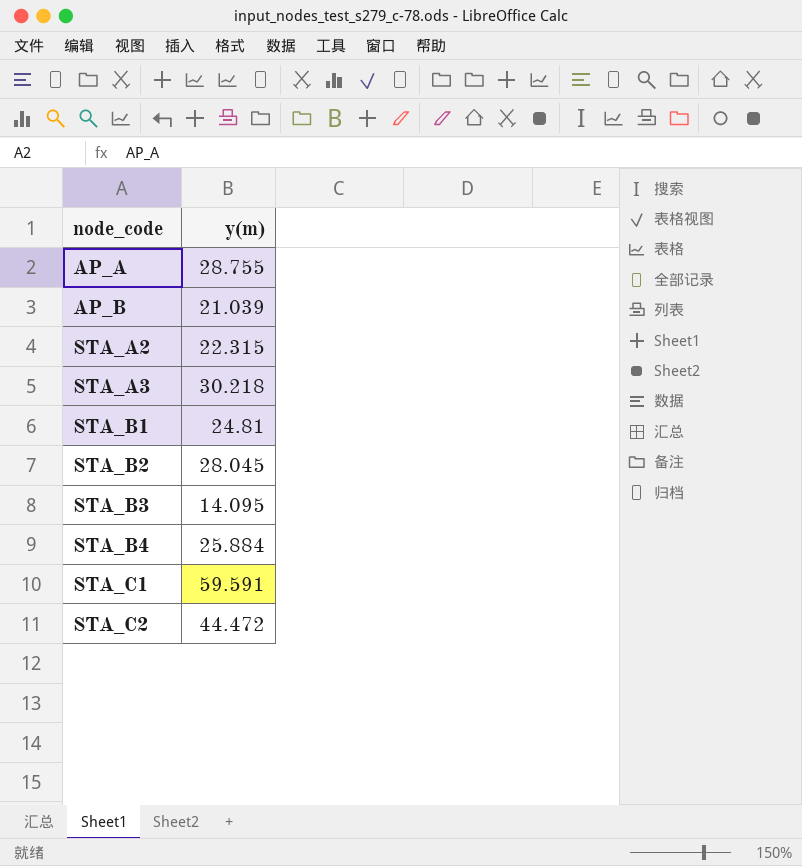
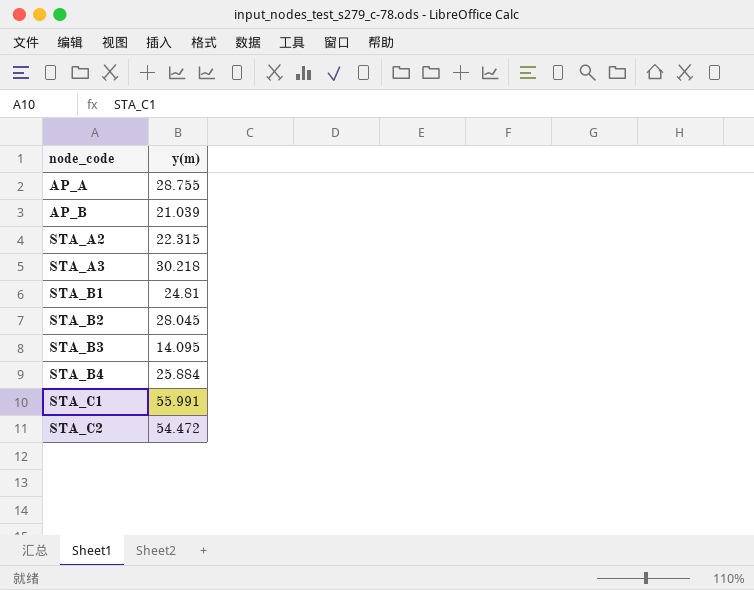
STA_C1 | y(m): 59.591 -> 55.991
STA_C2 | y(m): 44.472 -> 54.472

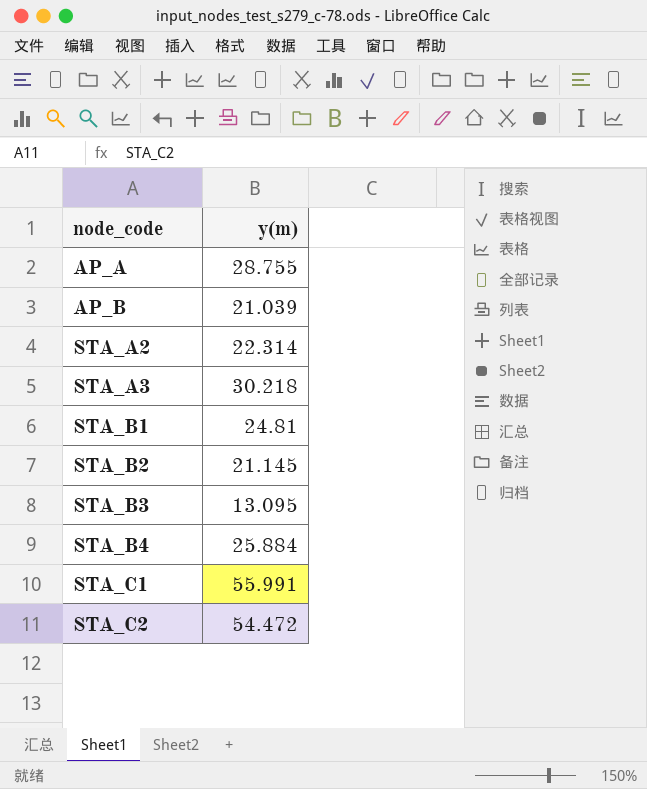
STA_A2 | y(m): 22.315 -> 22.314
STA_B2 | y(m): 28.045 -> 21.145
STA_B3 | y(m): 14.095 -> 13.095

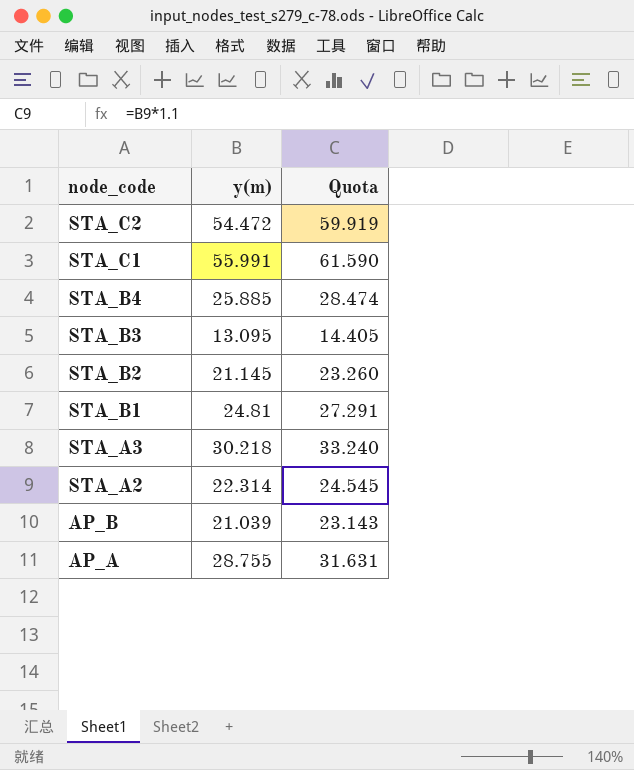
row order: node_code ascending -> node_code descending
column Quota | formula: none -> [y(m)] * 1.1
STA_B4 | y(m): 25.884 -> 25.885

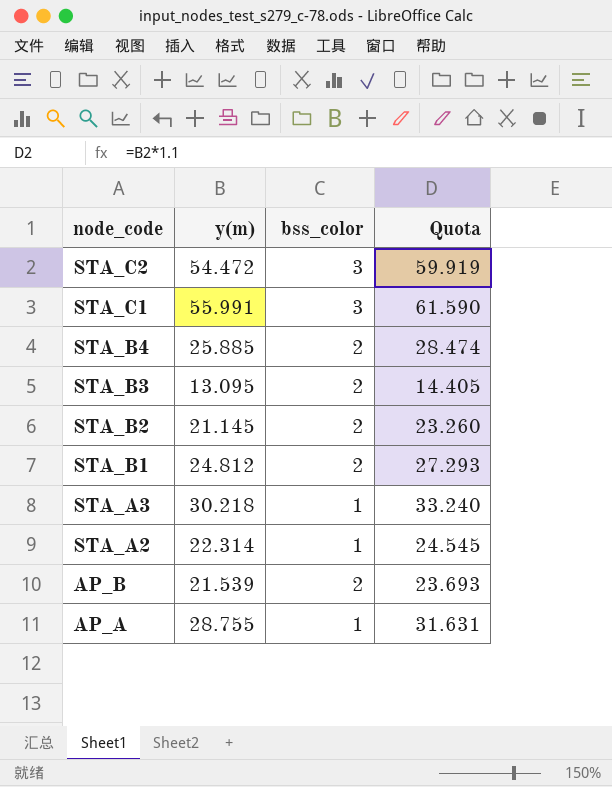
column bss_color | position: none -> 3
STA_B1 | y(m): 24.81 -> 24.812
STA_B1 | Quota: 27.291 -> 27.293
AP_B | y(m): 21.039 -> 21.539
AP_B | Quota: 23.143 -> 23.693

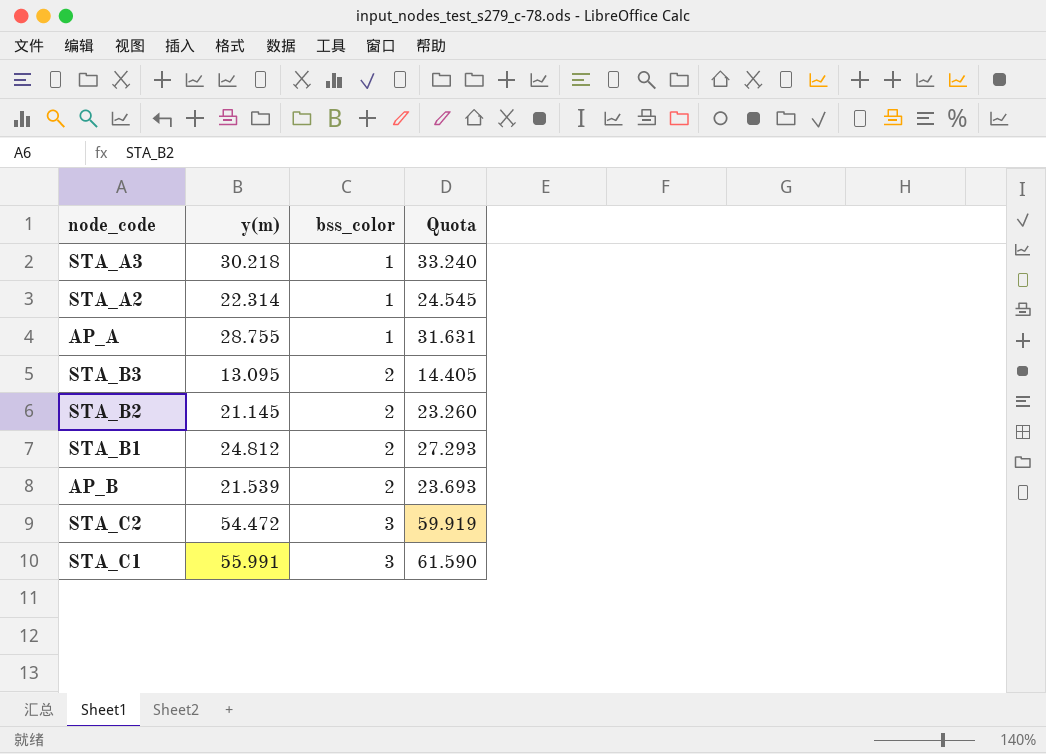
row order: node_code descending -> bss_color ascending
row STA_B4: 25.885 | 2 | 28.474 -> none

